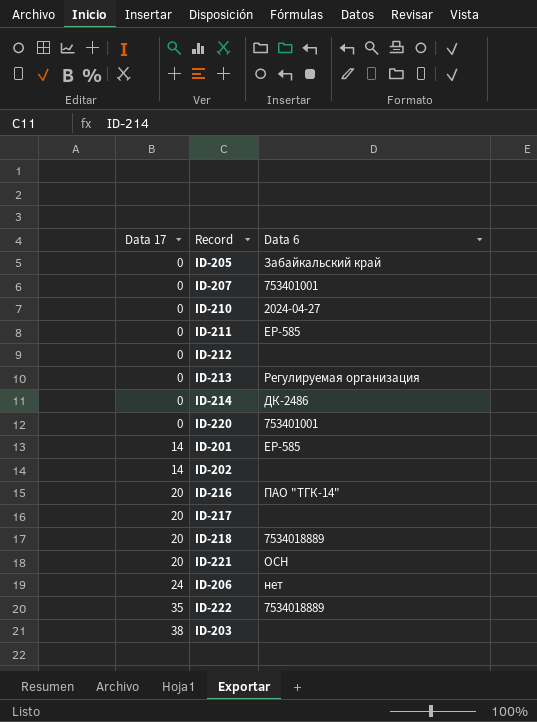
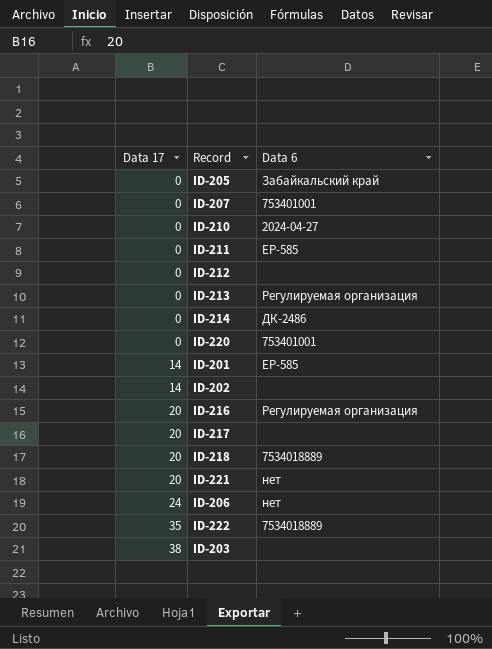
ID-216 | Data 6: ПАО "ТГК-14" -> Регулируемая организация
ID-221 | Data 6: ОСН -> нет

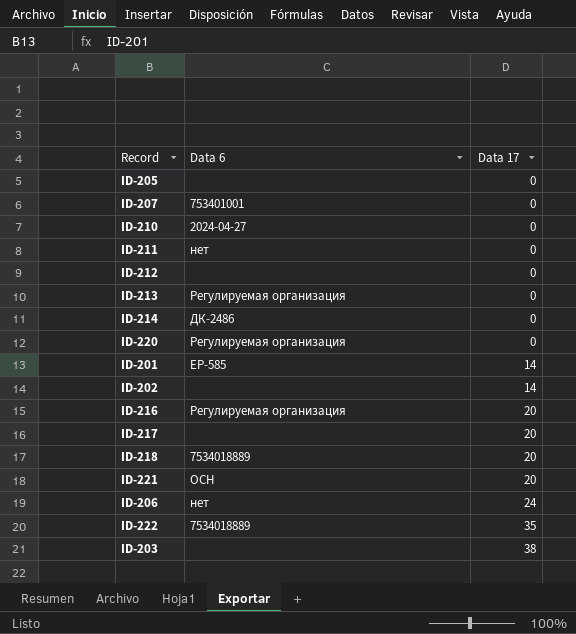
column Data 17 | position: 1 -> 3
ID-205 | Data 6: Забайкальский край -> none
ID-211 | Data 6: ЕР-585 -> нет
ID-220 | Data 6: 753401001 -> Регулируемая организация
ID-221 | Data 6: нет -> ОСН

